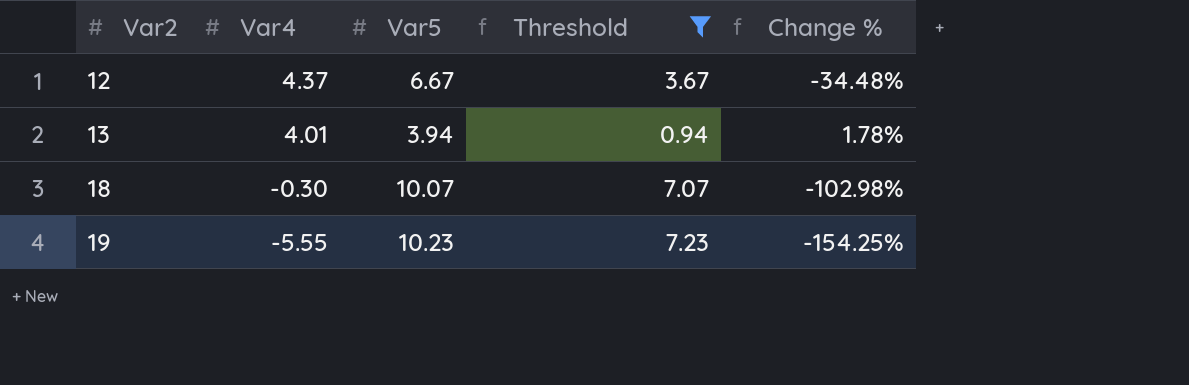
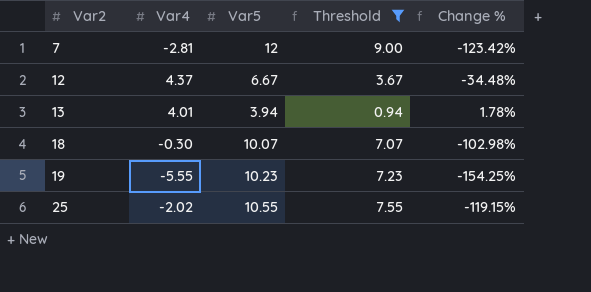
row 7: none -> -2.81 | 12 | 9.00 | -123.42%
row 25: none -> -2.02 | 10.55 | 7.55 | -119.15%

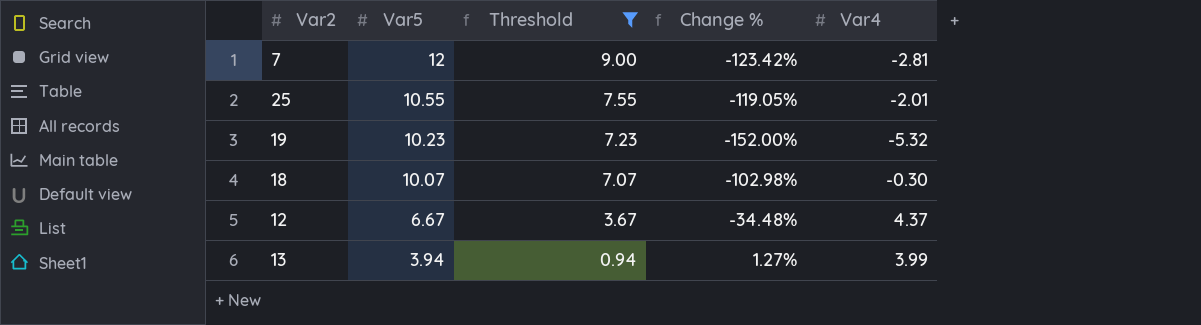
row order: Var2 ascending -> Var5 descending
column Var4 | position: 2 -> 5
25 | Change %: -119.15% -> -119.05%
25 | Var4: -2.02 -> -2.01
19 | Change %: -154.25% -> -152.00%
19 | Var4: -5.55 -> -5.32
13 | Change %: 1.78% -> 1.27%
13 | Var4: 4.01 -> 3.99

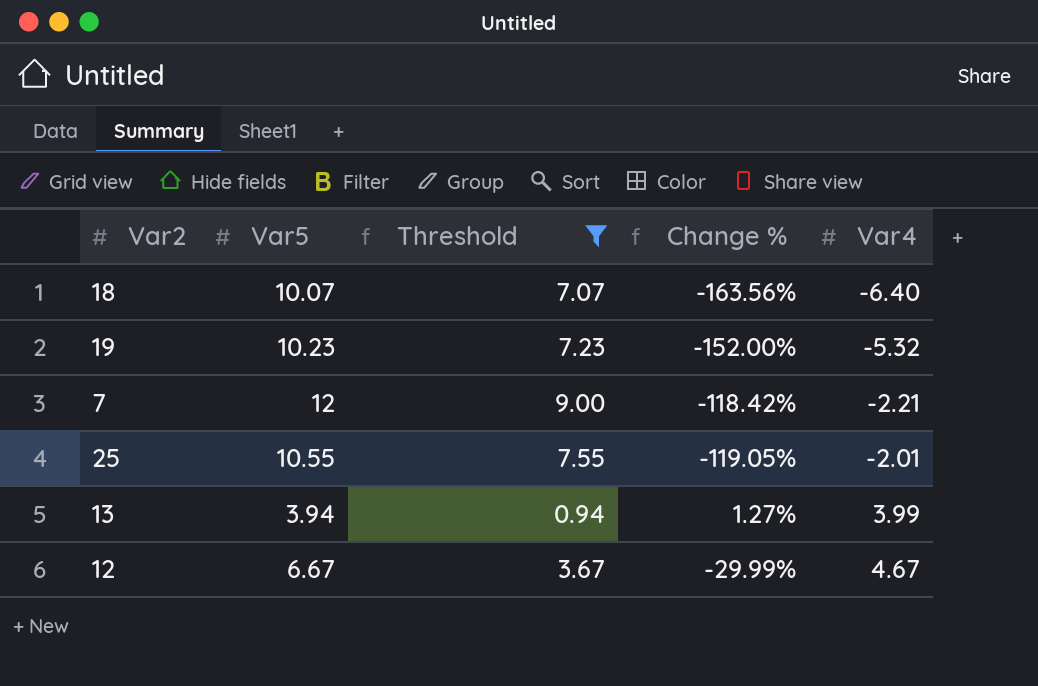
row order: Var5 descending -> Var4 ascending
18 | Change %: -102.98% -> -163.56%
18 | Var4: -0.30 -> -6.40
7 | Change %: -123.42% -> -118.42%
7 | Var4: -2.81 -> -2.21
12 | Change %: -34.48% -> -29.99%
12 | Var4: 4.37 -> 4.67

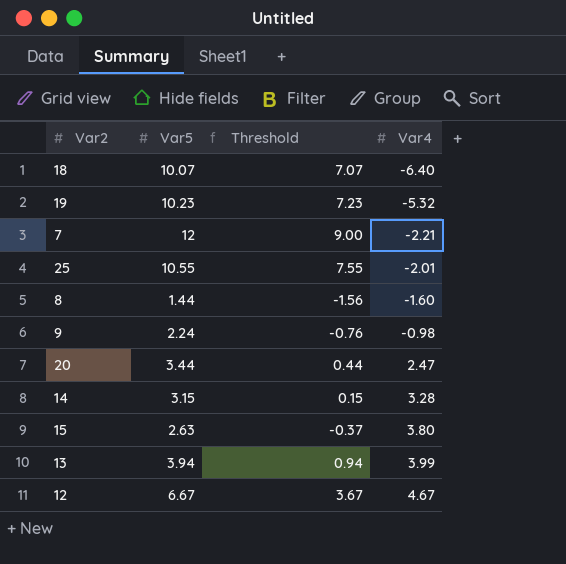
filter: Threshold >= 0.94 -> none
column Change % | formula: ([Var4] - [Var5]) / [Var5] -> none

